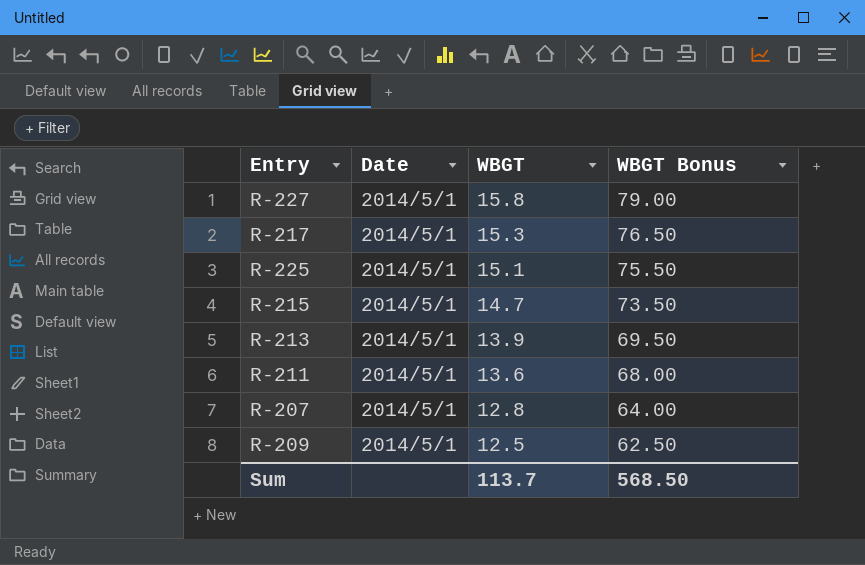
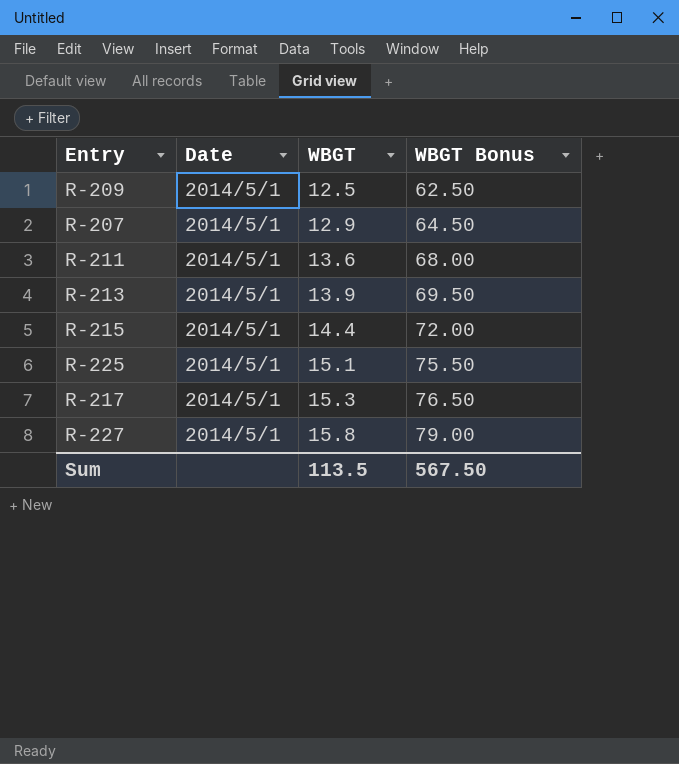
row order: WBGT descending -> WBGT ascending
R-207 | WBGT: 12.8 -> 12.9
R-207 | WBGT Bonus: 64.00 -> 64.50
R-215 | WBGT: 14.7 -> 14.4
R-215 | WBGT Bonus: 73.50 -> 72.00
Sum | WBGT: 113.7 -> 113.5
Sum | WBGT Bonus: 568.50 -> 567.50

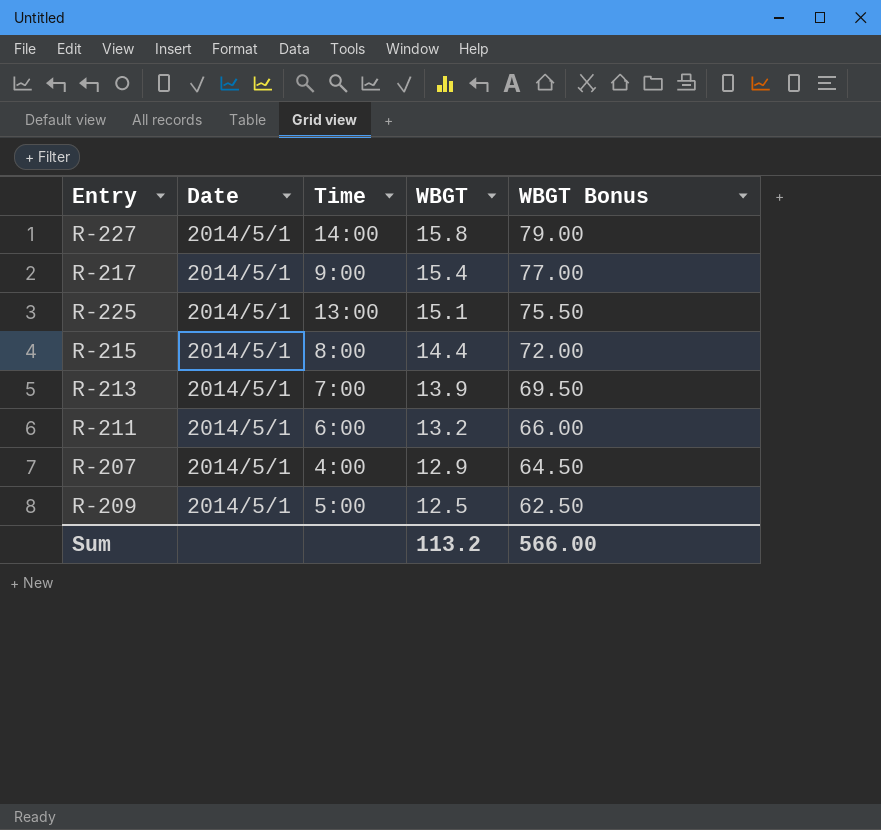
row order: WBGT ascending -> WBGT descending
column Time | position: none -> 3
R-217 | WBGT: 15.3 -> 15.4
R-217 | WBGT Bonus: 76.50 -> 77.00
R-211 | WBGT: 13.6 -> 13.2
R-211 | WBGT Bonus: 68.00 -> 66.00
Sum | WBGT: 113.5 -> 113.2
Sum | WBGT Bonus: 567.50 -> 566.00

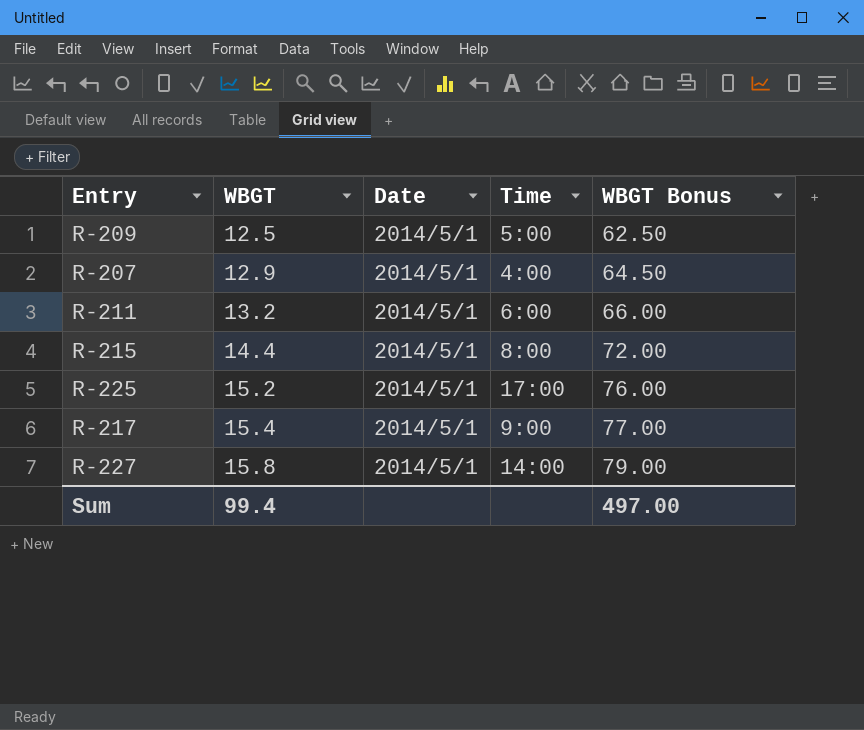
row order: WBGT descending -> WBGT ascending
column WBGT | position: 4 -> 2
row R-213: 2014/5/1 | 7:00 | 13.9 | 69.50 -> none
R-225 | WBGT: 15.1 -> 15.2
R-225 | Time: 13:00 -> 17:00
R-225 | WBGT Bonus: 75.50 -> 76.00
Sum | WBGT: 113.2 -> 99.4
Sum | WBGT Bonus: 566.00 -> 497.00

